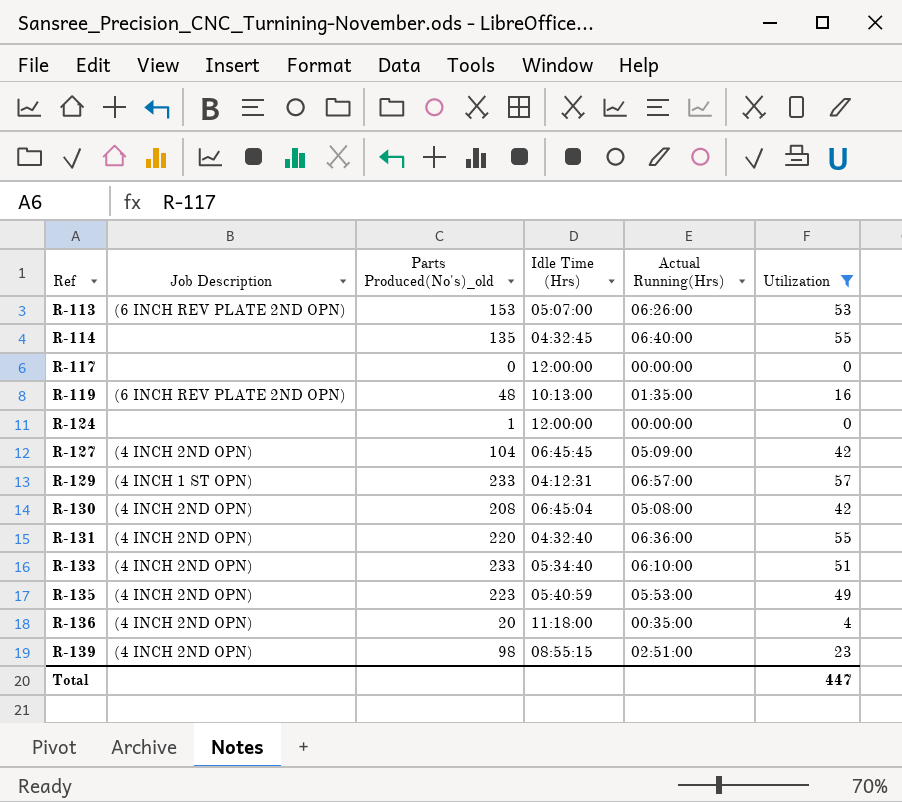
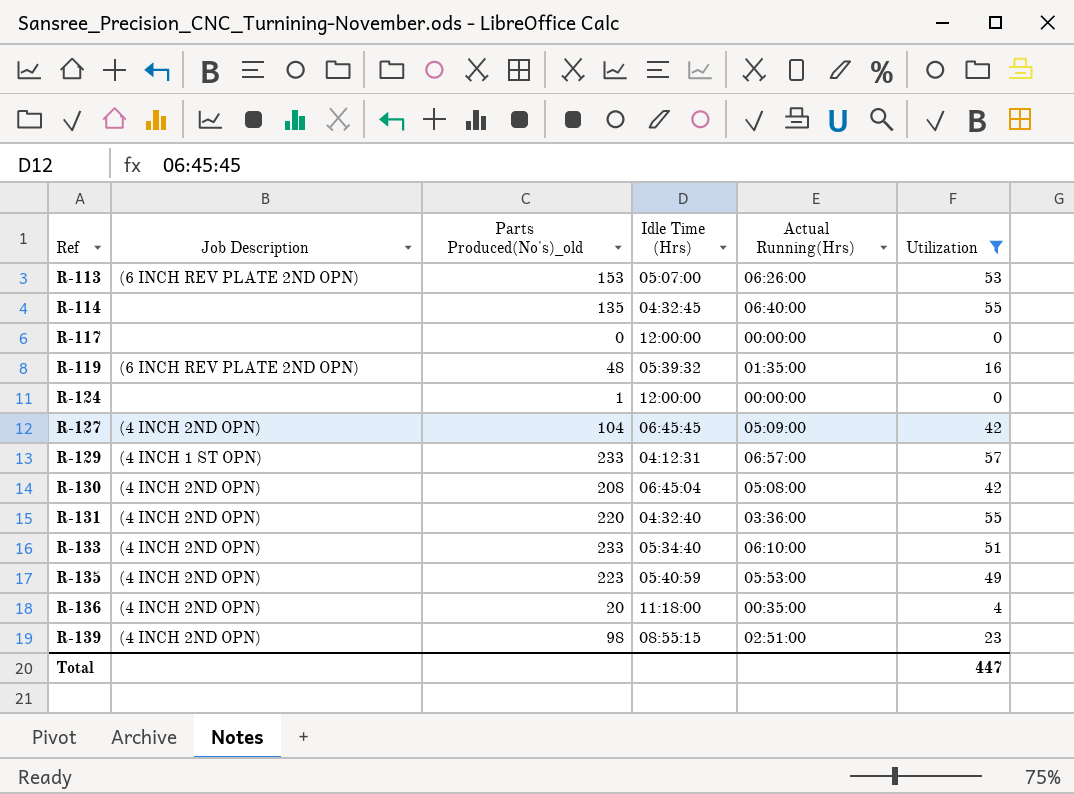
R-119 | Idle Time (Hrs): 10:13:00 -> 05:39:32
R-131 | Actual Running(Hrs): 06:36:00 -> 03:36:00

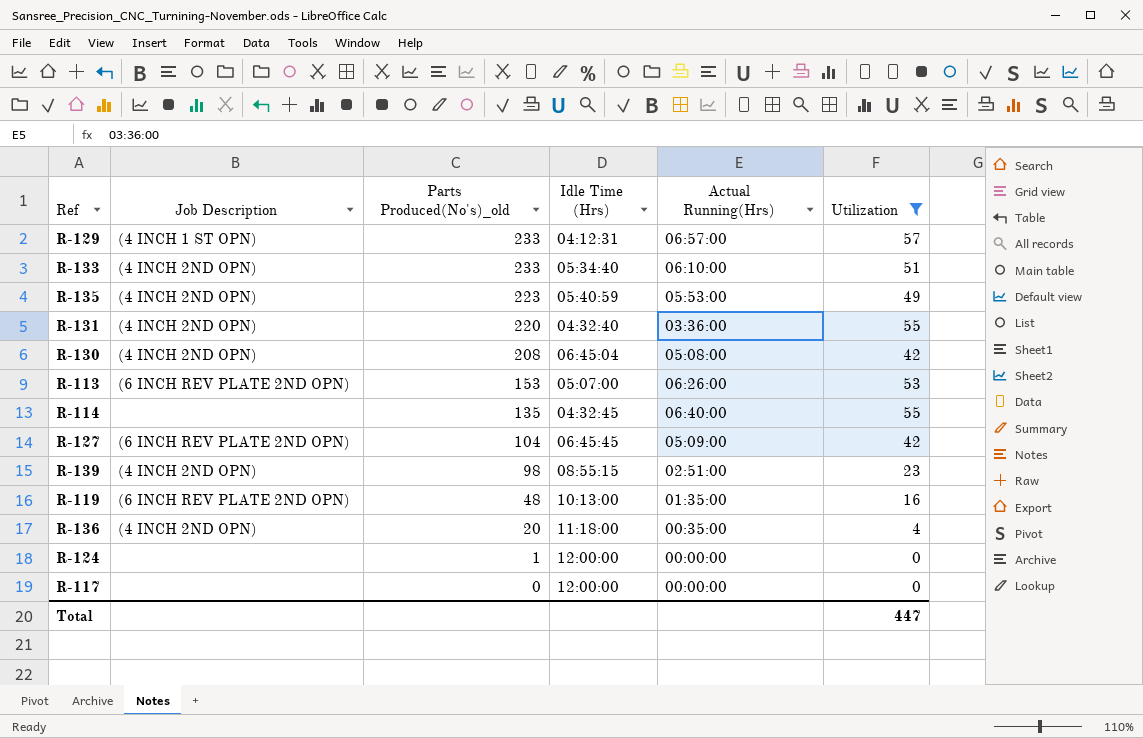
row order: Ref ascending -> Parts Produced(No's)_old descending
R-127 | Job Description: (4 INCH 2ND OPN) -> (6 INCH REV PLATE 2ND OPN)
R-119 | Idle Time (Hrs): 05:39:32 -> 10:13:00

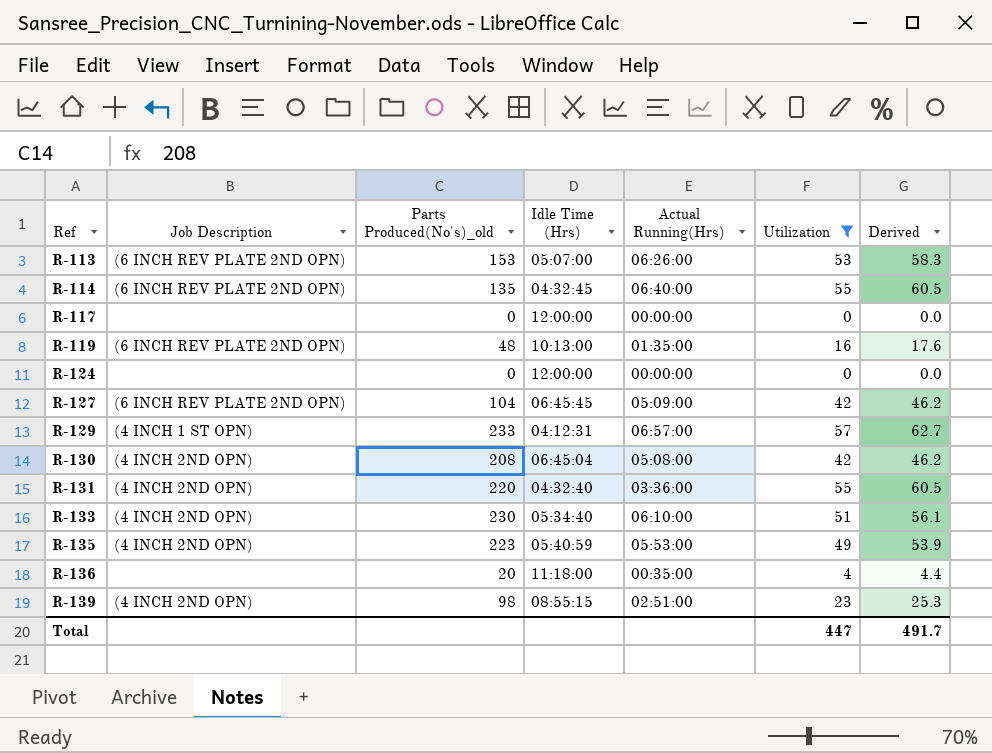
row order: Parts Produced(No's)_old descending -> Ref ascending
column Derived | formula: none -> [Utilization] * 1.1
R-114 | Job Description: none -> (6 INCH REV PLATE 2ND OPN)
R-124 | Parts Produced(No's)_old: 1 -> 0
R-133 | Parts Produced(No's)_old: 233 -> 230
R-136 | Job Description: (4 INCH 2ND OPN) -> none

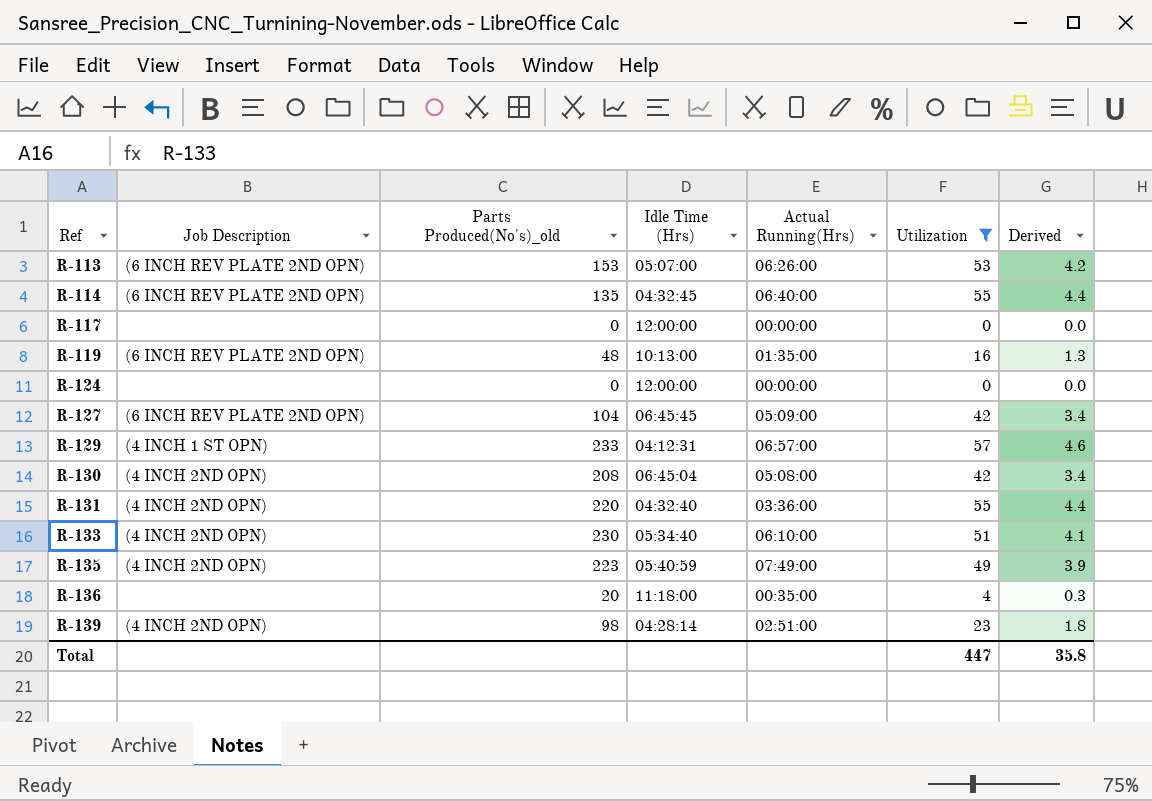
column Derived | formula: [Utilization] * 1.1 -> [Utilization] * 0.08
R-135 | Actual Running(Hrs): 05:53:00 -> 07:49:00
R-139 | Idle Time (Hrs): 08:55:15 -> 04:28:14
Total | Derived: 491.7 -> 35.8

